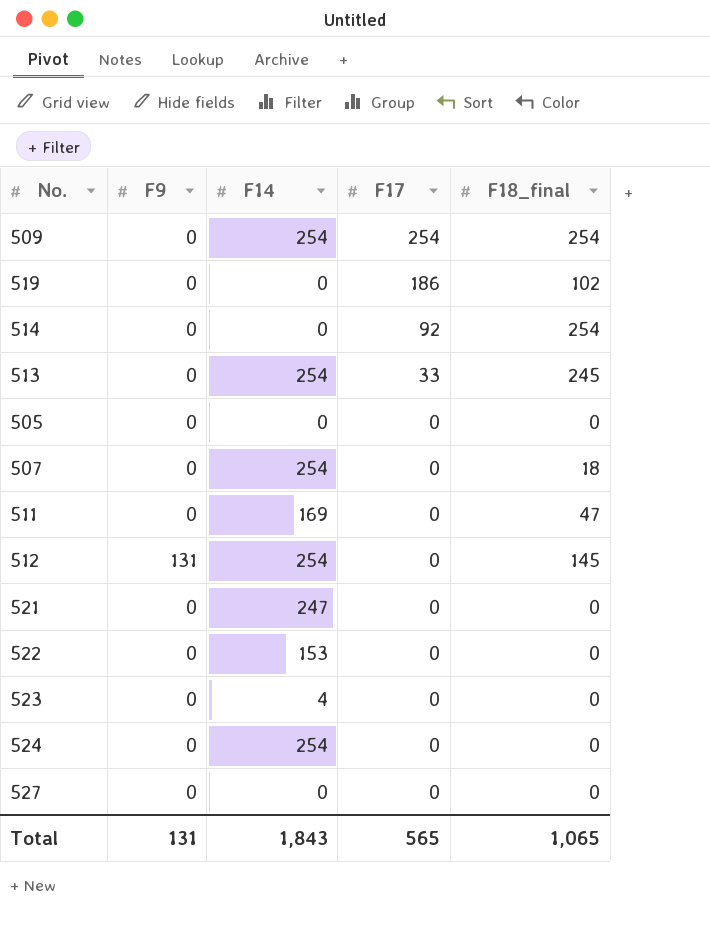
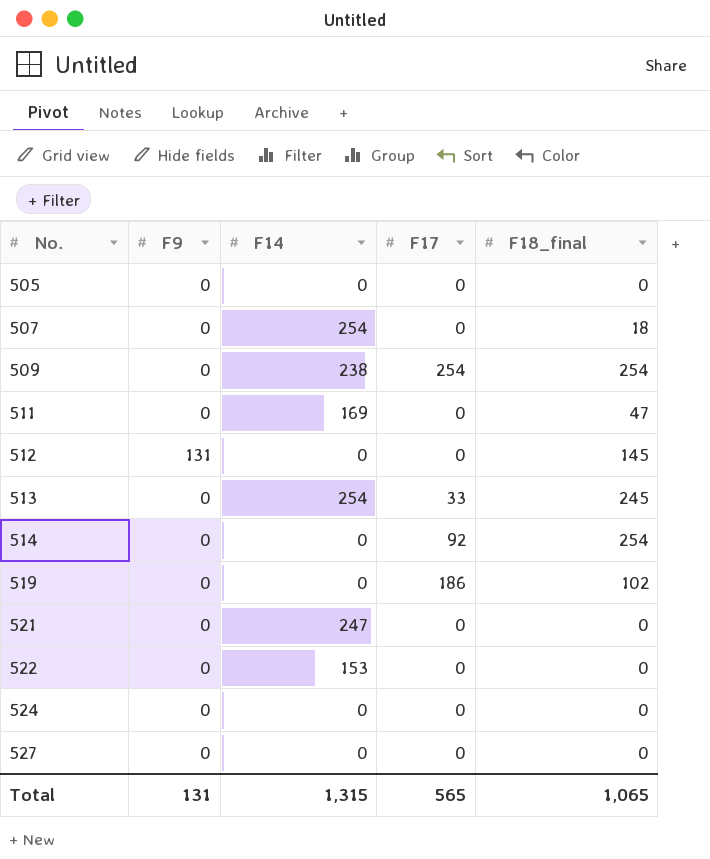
row order: F17 descending -> No. ascending
row 523: 0 | 4 | 0 | 0 -> none
509 | F14: 254 -> 238
512 | F14: 254 -> 0
524 | F14: 254 -> 0
Total | F14: 1,843 -> 1,315

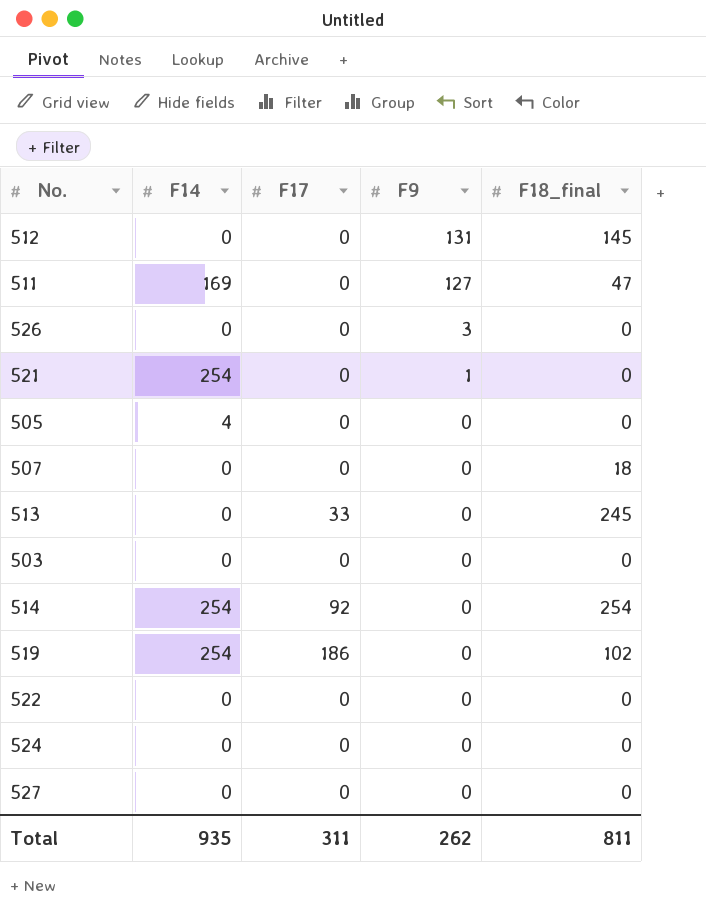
row order: No. ascending -> F9 descending
column F9 | position: 2 -> 4
row 509: 0 | 238 | 254 | 254 -> none
511 | F9: 0 -> 127
row 526: none -> 0 | 0 | 3 | 0
521 | F14: 247 -> 254
521 | F9: 0 -> 1
505 | F14: 0 -> 4
507 | F14: 254 -> 0
513 | F14: 254 -> 0
row 503: none -> 0 | 0 | 0 | 0
514 | F14: 0 -> 254
519 | F14: 0 -> 254
522 | F14: 153 -> 0
Total | F14: 1,315 -> 935
Total | F17: 565 -> 311
Total | F9: 131 -> 262
Total | F18_final: 1,065 -> 811

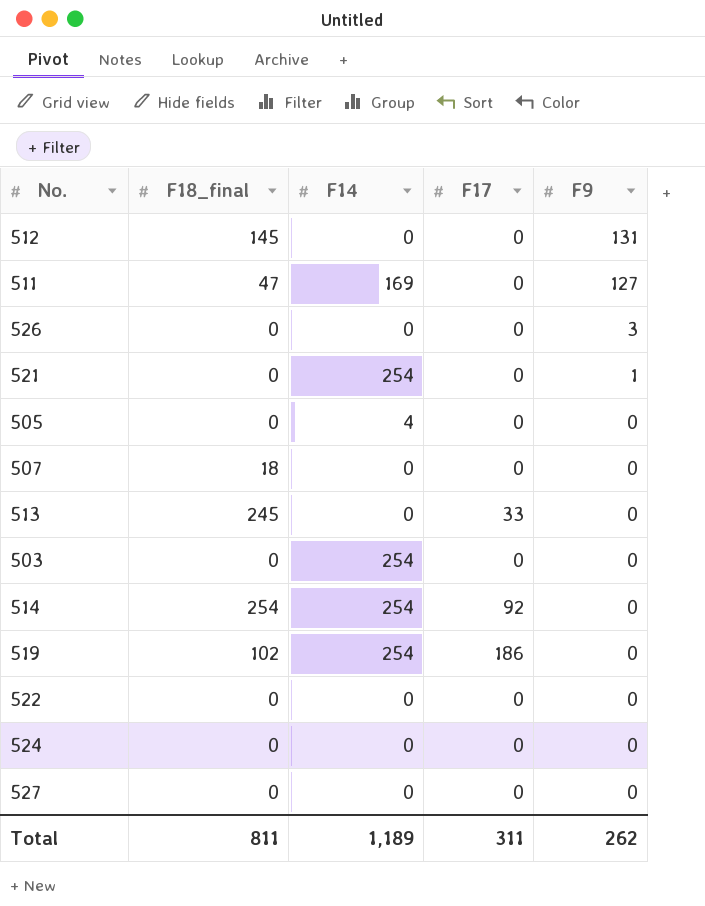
column F18_final | position: 5 -> 2
503 | F14: 0 -> 254
Total | F14: 935 -> 1,189

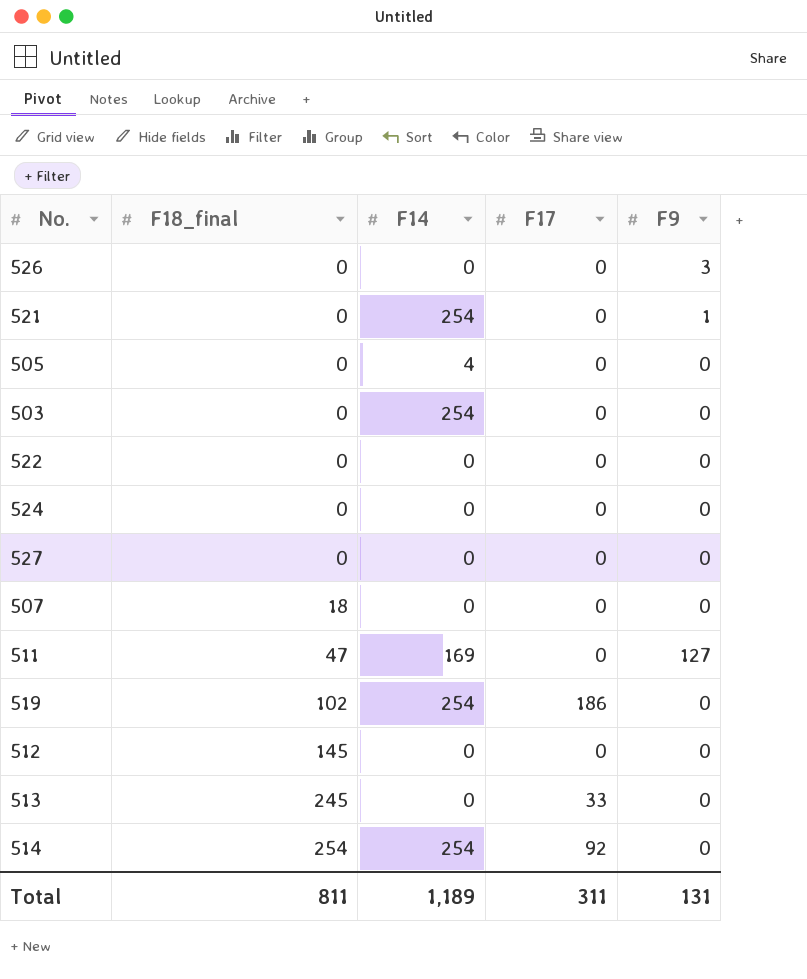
row order: F9 descending -> F18_final ascending
512 | F9: 131 -> 0
Total | F9: 262 -> 131

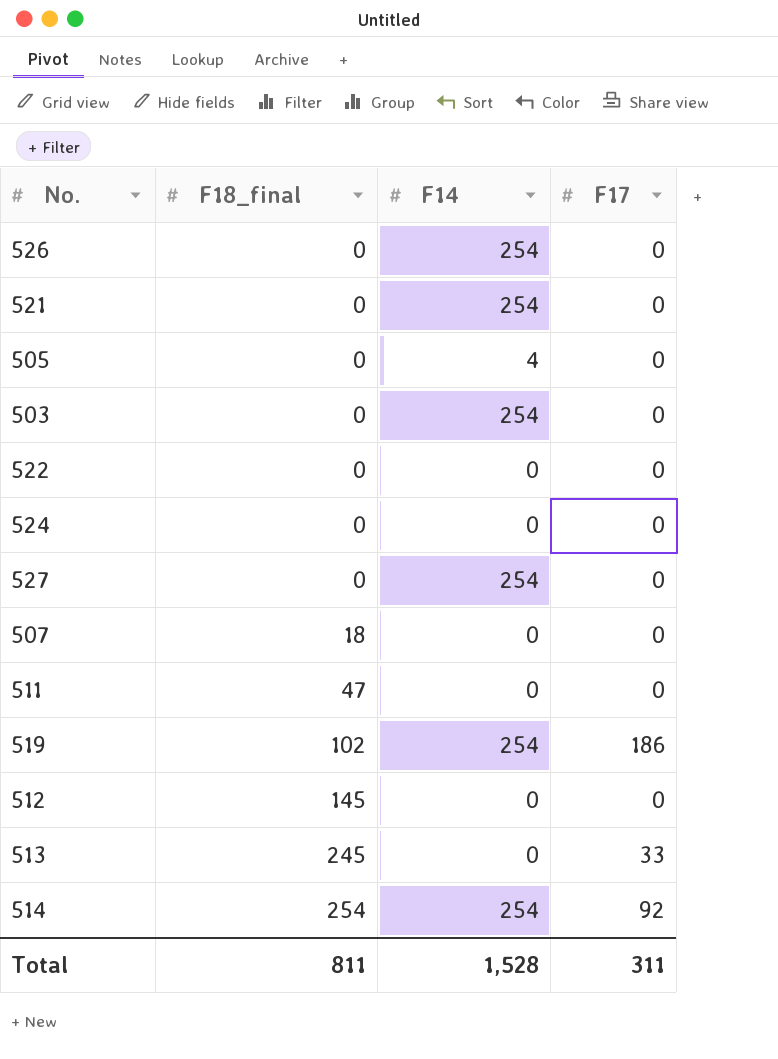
column F9 | position: 5 -> none
526 | F14: 0 -> 254
527 | F14: 0 -> 254
511 | F14: 169 -> 0
Total | F14: 1,189 -> 1,528

